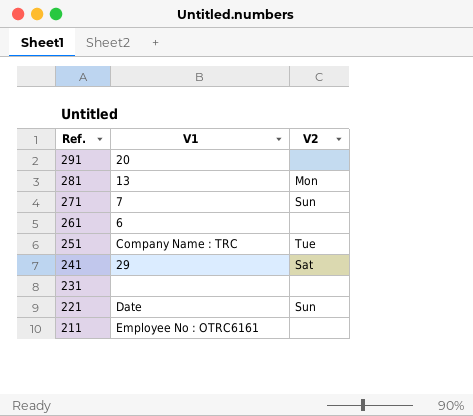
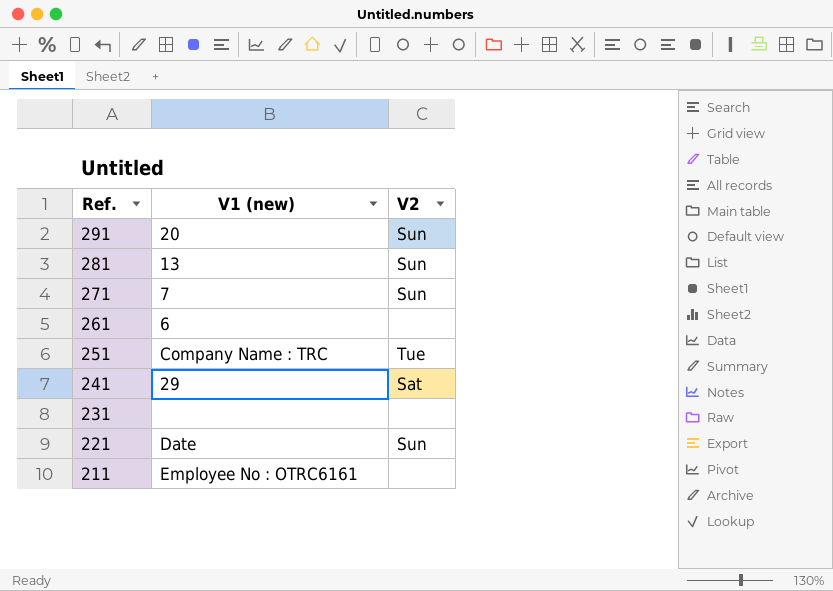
column name: V1 -> V1 (new)
291 | V2: none -> Sun
281 | V2: Mon -> Sun

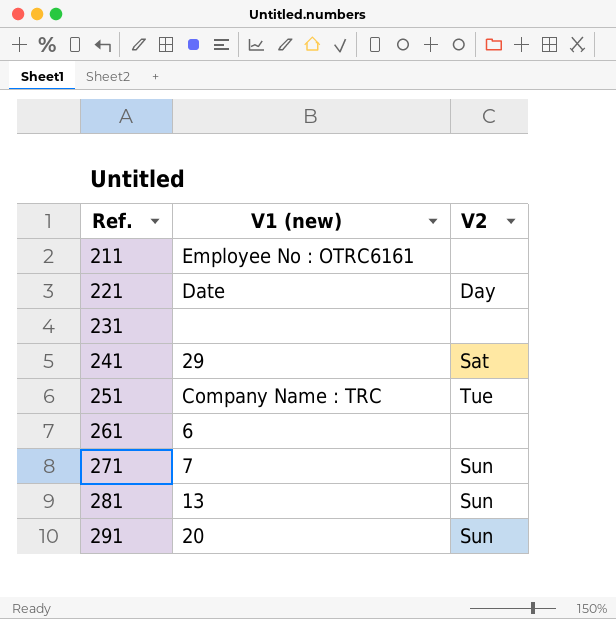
row order: Ref. descending -> Ref. ascending
221 | V2: Sun -> Day

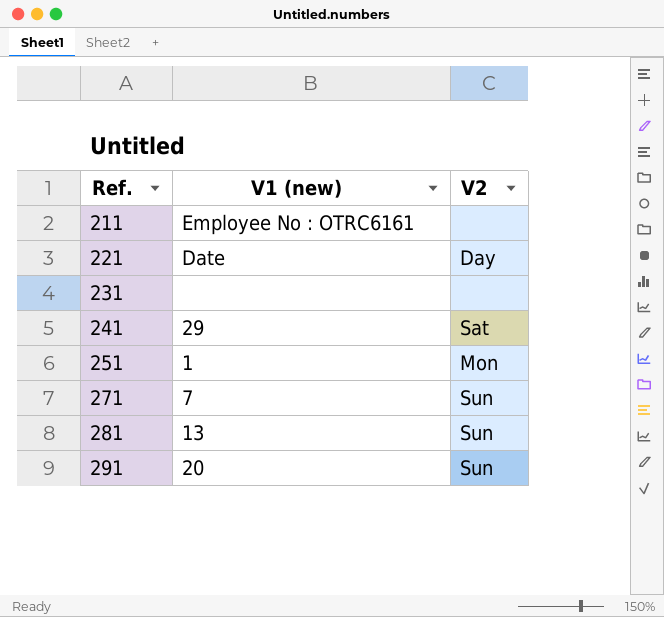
row 261: 6 | none -> none
251 | V1 (new): Company Name : TRC -> 1
251 | V2: Tue -> Mon

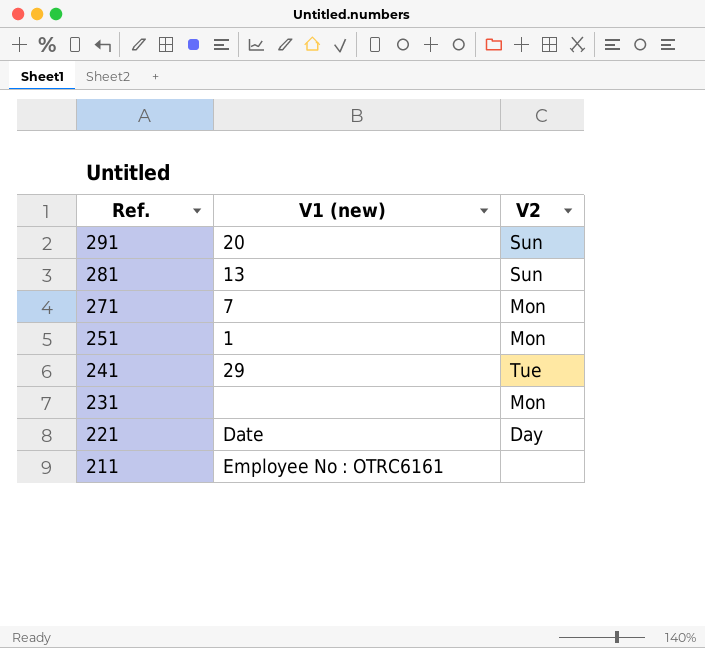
row order: Ref. ascending -> Ref. descending
271 | V2: Sun -> Mon
241 | V2: Sat -> Tue
231 | V2: none -> Mon

